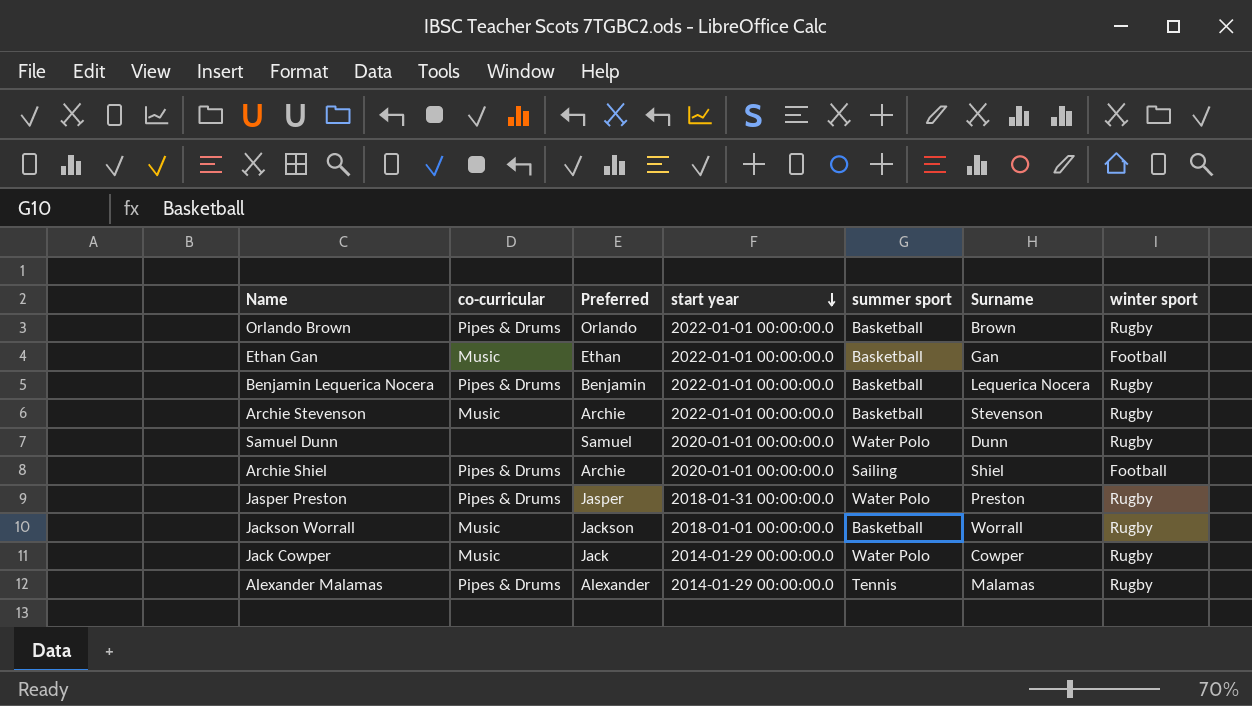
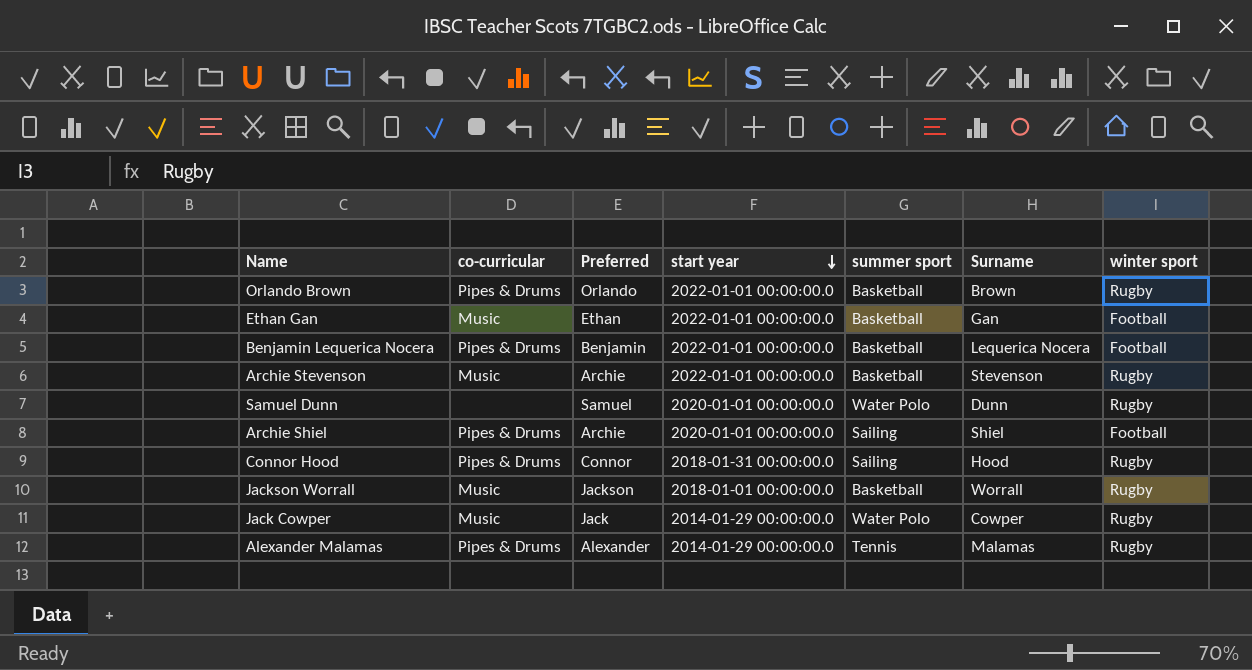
row Jasper Preston: Pipes & Drums | Jasper | 2018-01-31 00:00:00.0 | Water Polo | Preston | Rugby -> none
Benjamin Lequerica Nocera | winter sport: Rugby -> Football
row Connor Hood: none -> Pipes & Drums | Connor | 2018-01-31 00:00:00.0 | Sailing | Hood | Rugby

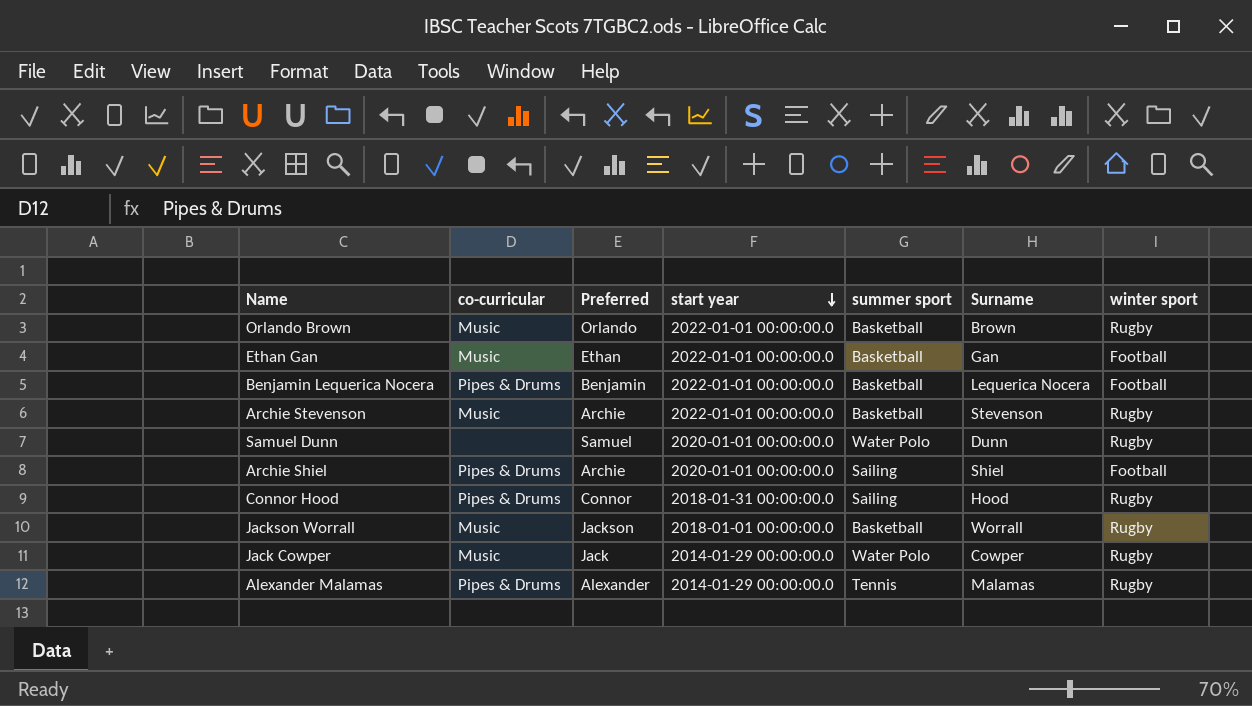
Orlando Brown | co-curricular: Pipes & Drums -> Music

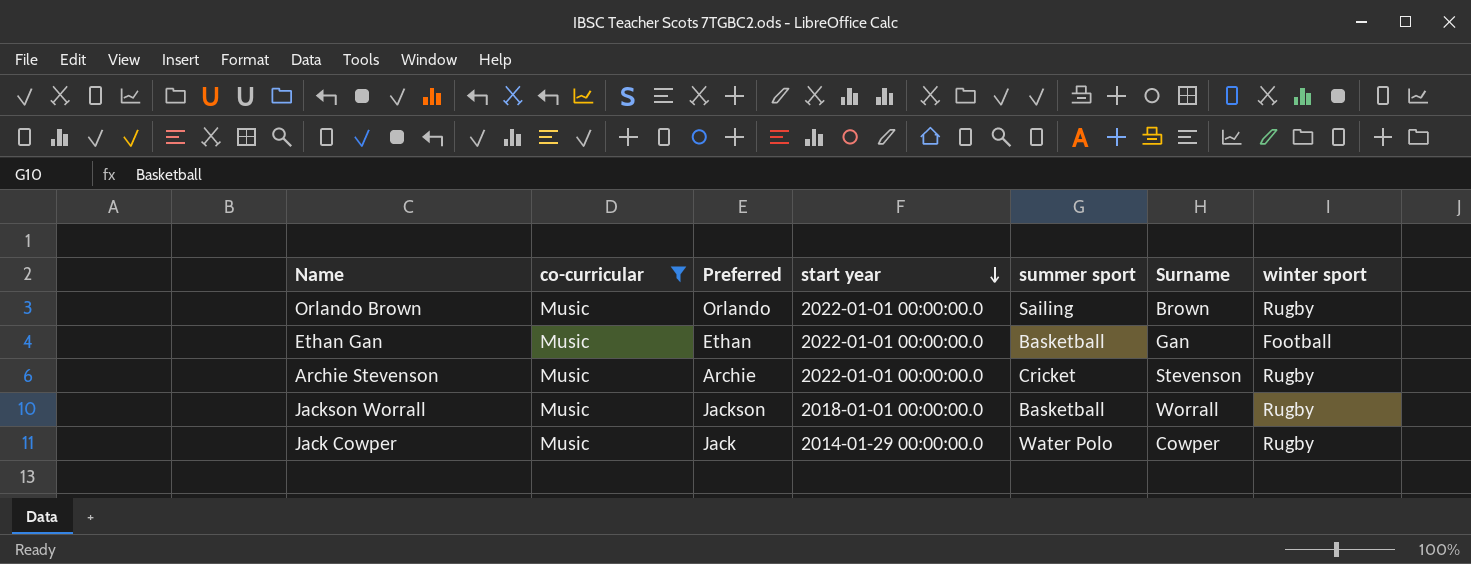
filter: none -> co-curricular = Music
Orlando Brown | summer sport: Basketball -> Sailing
Archie Stevenson | summer sport: Basketball -> Cricket

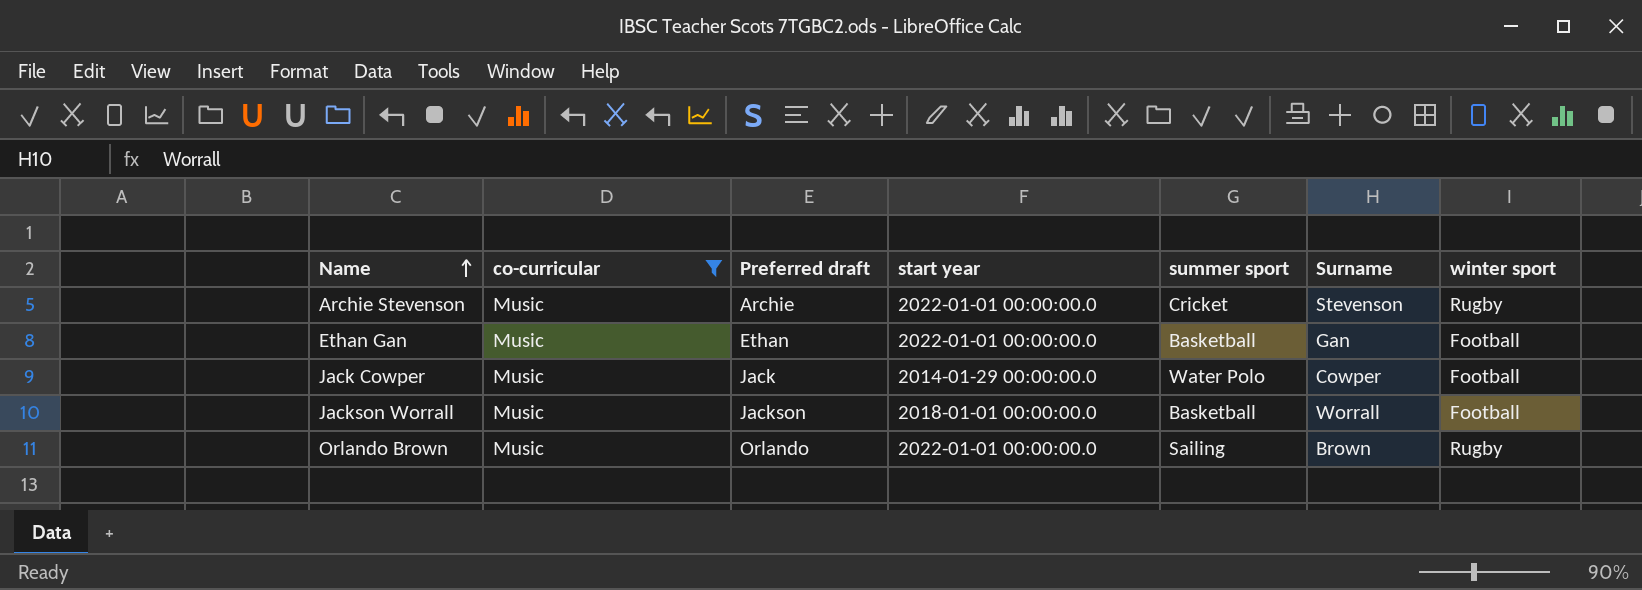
row order: start year descending -> Name ascending
column name: Preferred -> Preferred draft
Jack Cowper | winter sport: Rugby -> Football
Jackson Worrall | winter sport: Rugby -> Football

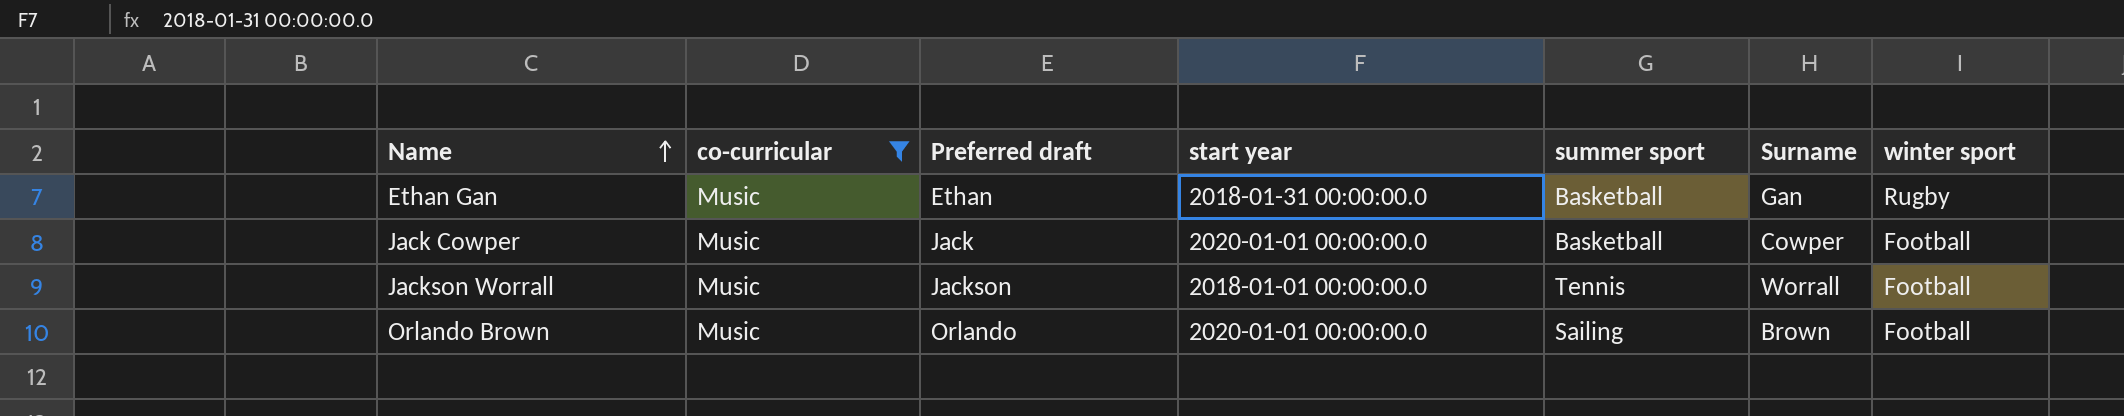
row Archie Stevenson: Music | Archie | 2022-01-01 00:00:00.0 | Cricket | Stevenson | Rugby -> none
Ethan Gan | start year: 2022-01-01 00:00:00.0 -> 2018-01-31 00:00:00.0
Ethan Gan | winter sport: Football -> Rugby
Jack Cowper | start year: 2014-01-29 00:00:00.0 -> 2020-01-01 00:00:00.0
Jack Cowper | summer sport: Water Polo -> Basketball
Jackson Worrall | summer sport: Basketball -> Tennis
Orlando Brown | start year: 2022-01-01 00:00:00.0 -> 2020-01-01 00:00:00.0
Orlando Brown | winter sport: Rugby -> Football

